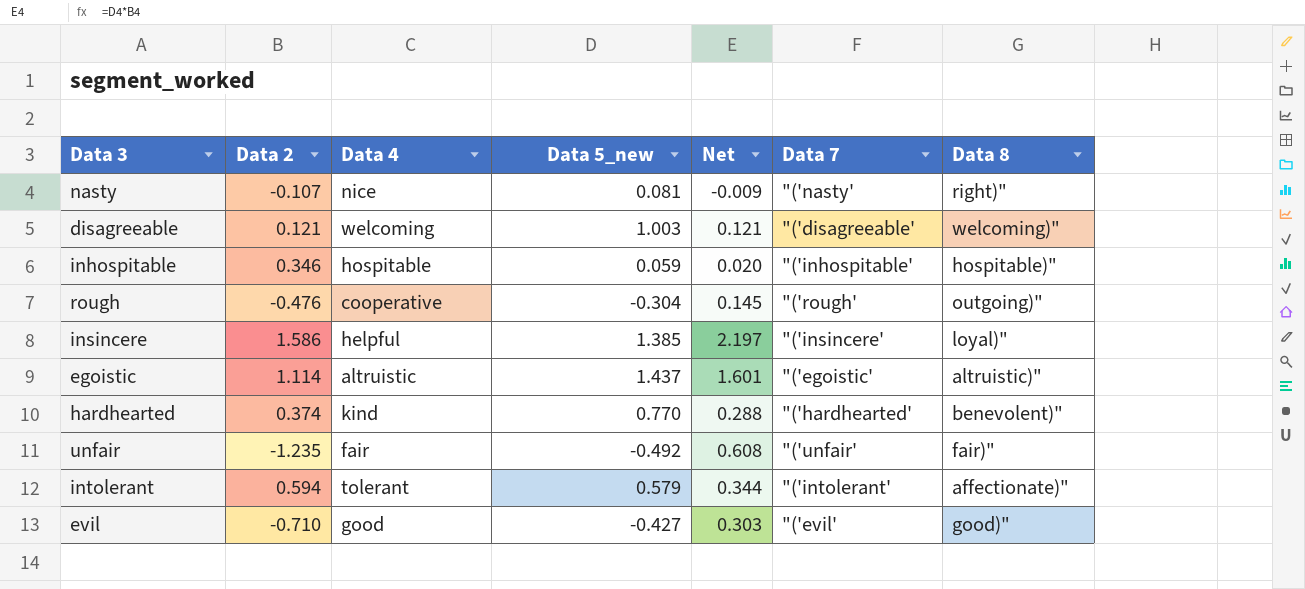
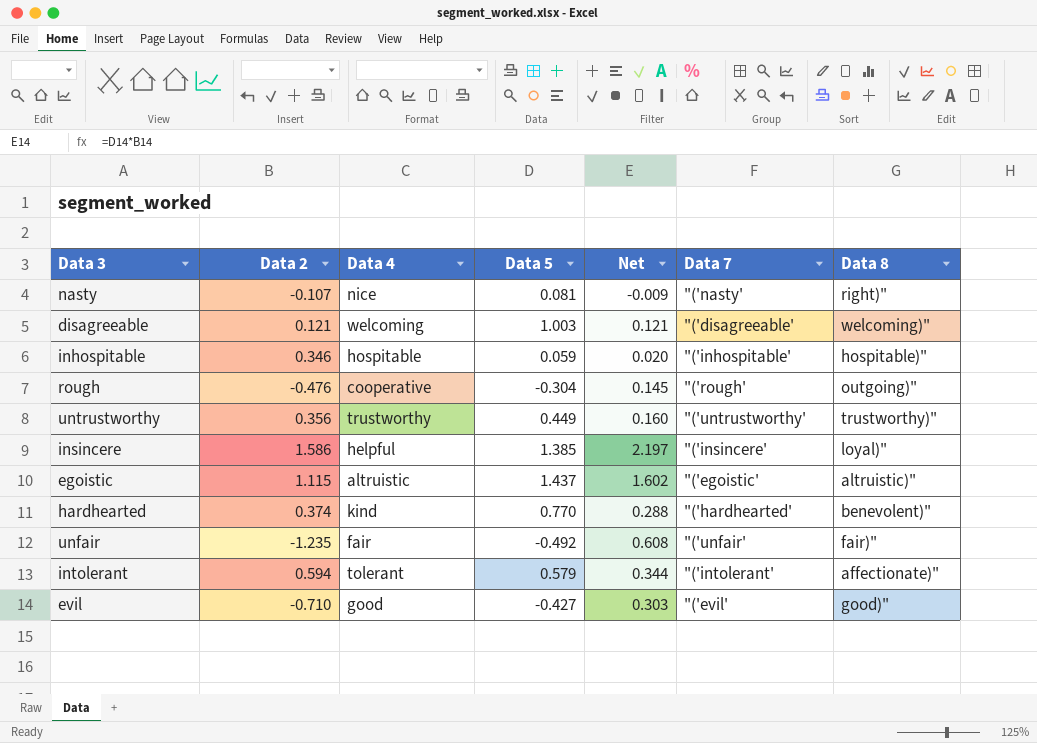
column name: Data 5_new -> Data 5
row untrustworthy: none -> 0.356 | trustworthy | 0.449 | 0.160 | "('untrustworthy' | trustworthy)"
egoistic | Data 2: 1.114 -> 1.115
egoistic | Net: 1.601 -> 1.602

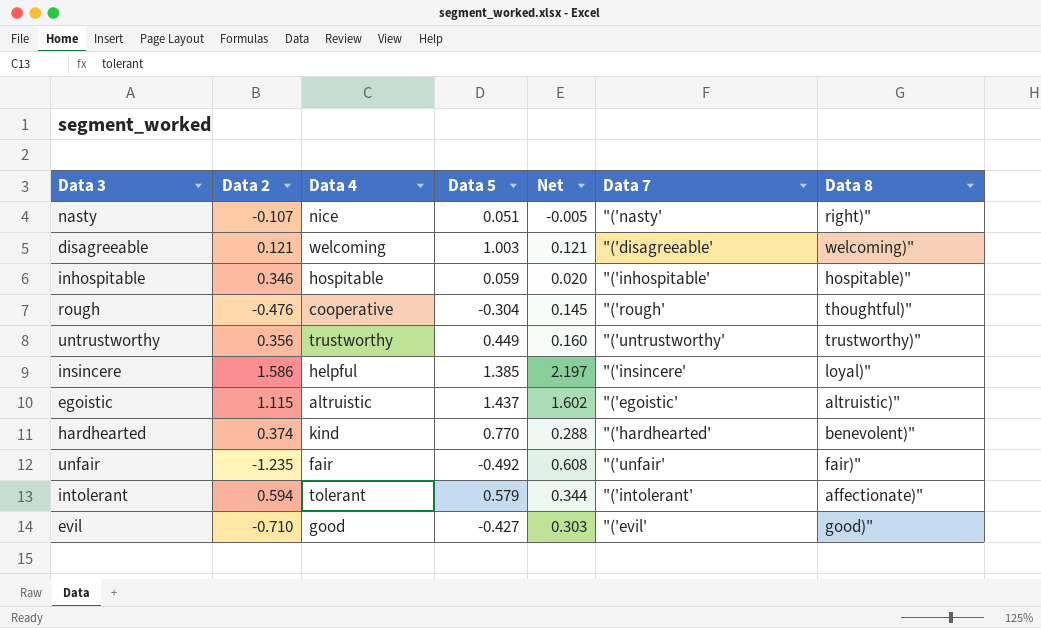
nasty | Data 5: 0.081 -> 0.051
nasty | Net: -0.009 -> -0.005
rough | Data 8: outgoing)" -> thoughtful)"

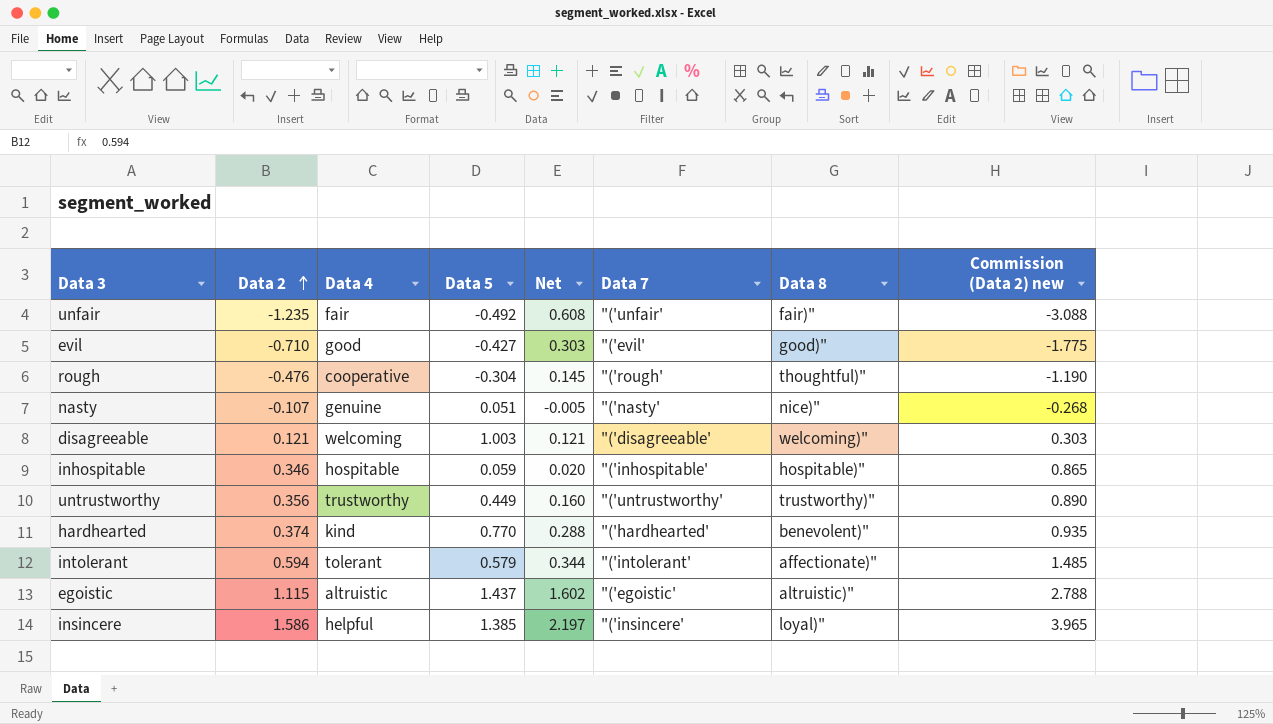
row order: none -> Data 2 ascending
column Commission (Data 2) new | formula: none -> [Data 2] * 2.5
nasty | Data 4: nice -> genuine
nasty | Data 8: right)" -> nice)"

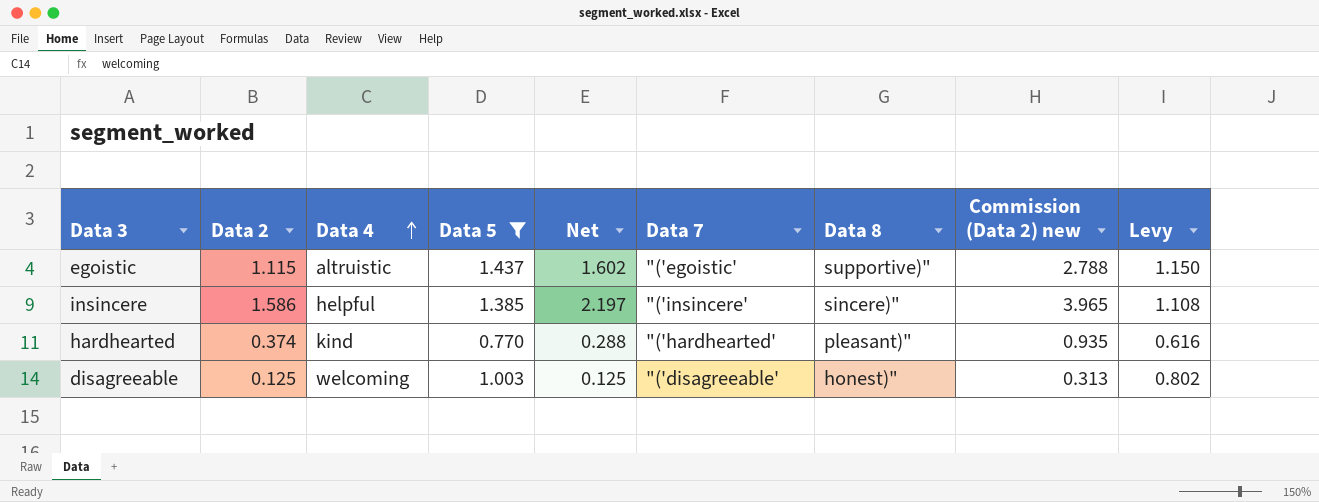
filter: none -> Data 5 >= 0.770
row order: Data 2 ascending -> Data 4 ascending
column Levy | formula: none -> [Data 5] * 0.8
egoistic | Data 8: altruistic)" -> supportive)"
insincere | Data 8: loyal)" -> sincere)"
hardhearted | Data 8: benevolent)" -> pleasant)"
disagreeable | Data 2: 0.121 -> 0.125
disagreeable | Net: 0.121 -> 0.125
disagreeable | Data 8: welcoming)" -> honest)"
disagreeable | Commission (Data 2) new: 0.303 -> 0.313

